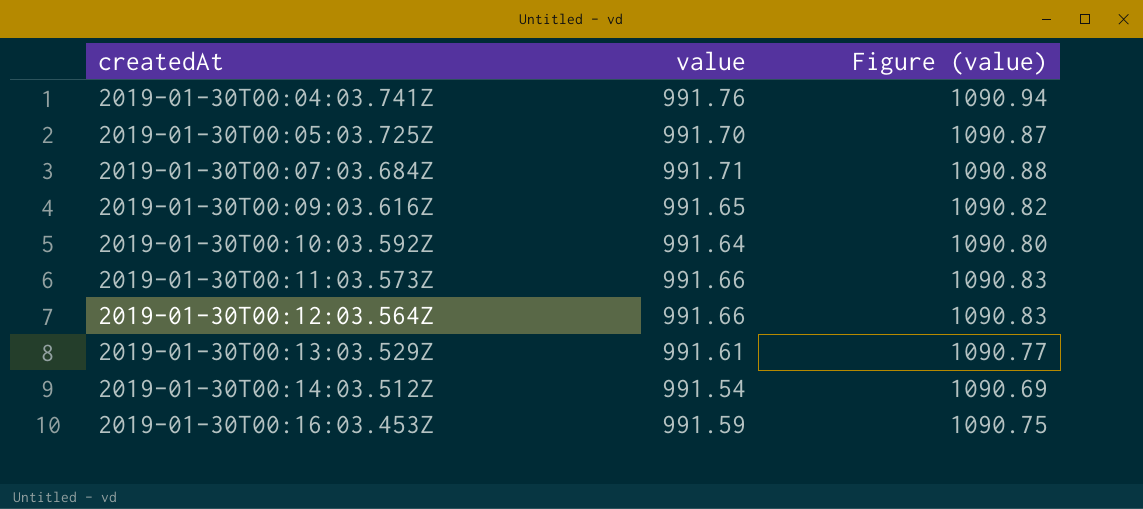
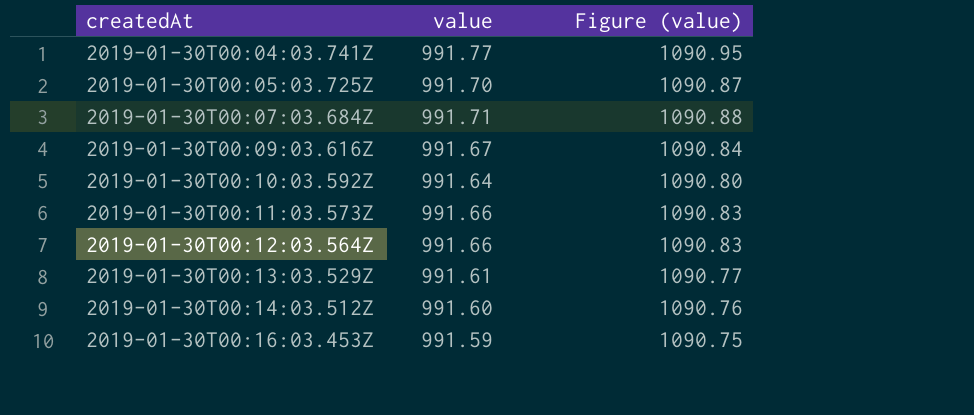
2019-01-30T00:04:03.741Z | value: 991.76 -> 991.77
2019-01-30T00:04:03.741Z | Figure (value): 1090.94 -> 1090.95
2019-01-30T00:09:03.616Z | value: 991.65 -> 991.67
2019-01-30T00:09:03.616Z | Figure (value): 1090.82 -> 1090.84
2019-01-30T00:14:03.512Z | value: 991.54 -> 991.60
2019-01-30T00:14:03.512Z | Figure (value): 1090.69 -> 1090.76

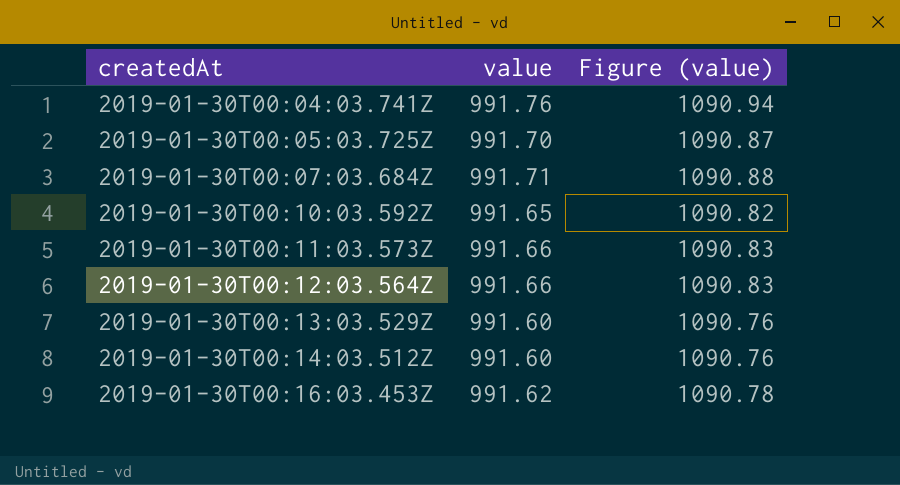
row 2019-01-30T00:09:03.616Z: 991.67 | 1090.84 -> none
2019-01-30T00:04:03.741Z | value: 991.77 -> 991.76
2019-01-30T00:04:03.741Z | Figure (value): 1090.95 -> 1090.94
2019-01-30T00:10:03.592Z | value: 991.64 -> 991.65
2019-01-30T00:10:03.592Z | Figure (value): 1090.80 -> 1090.82
2019-01-30T00:13:03.529Z | value: 991.61 -> 991.60
2019-01-30T00:13:03.529Z | Figure (value): 1090.77 -> 1090.76
2019-01-30T00:16:03.453Z | value: 991.59 -> 991.62
2019-01-30T00:16:03.453Z | Figure (value): 1090.75 -> 1090.78

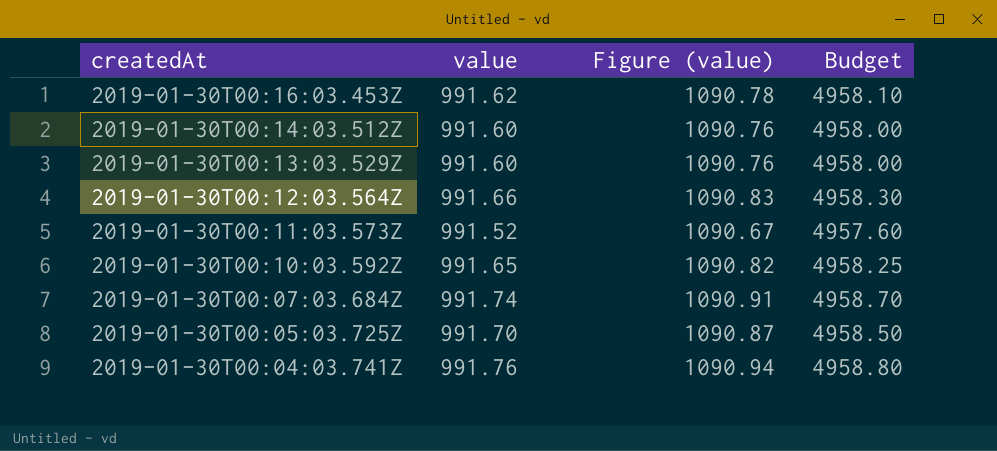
row order: createdAt ascending -> createdAt descending
column Budget | formula: none -> [value] * 5
2019-01-30T00:11:03.573Z | value: 991.66 -> 991.52
2019-01-30T00:11:03.573Z | Figure (value): 1090.83 -> 1090.67
2019-01-30T00:07:03.684Z | value: 991.71 -> 991.74
2019-01-30T00:07:03.684Z | Figure (value): 1090.88 -> 1090.91

